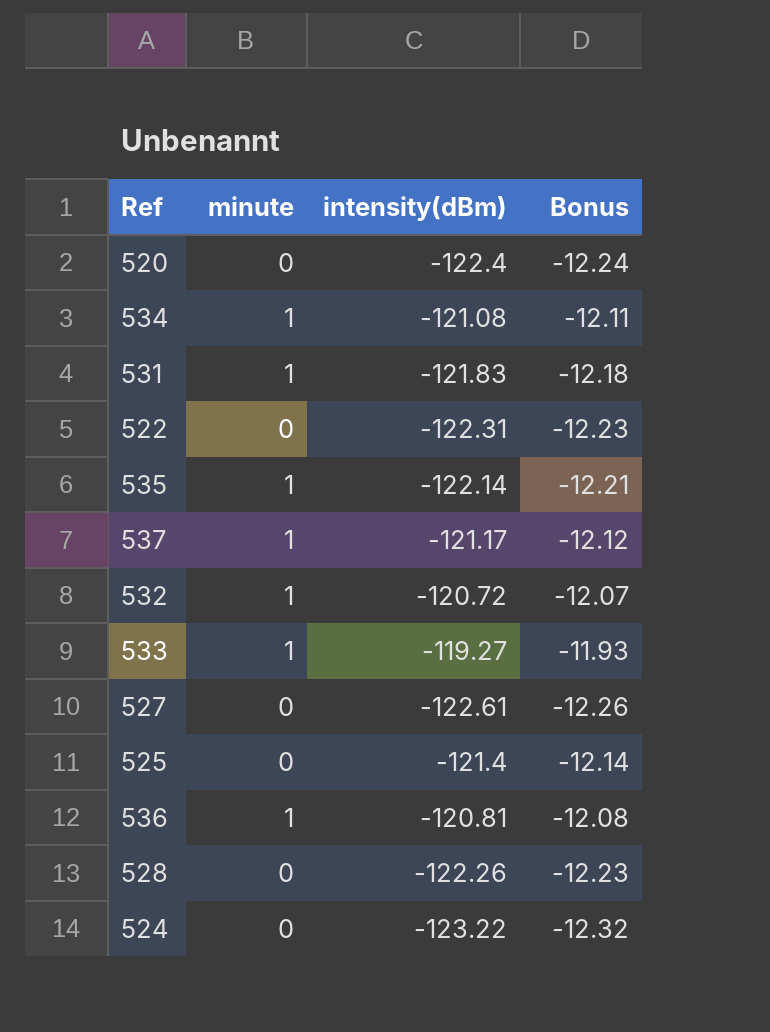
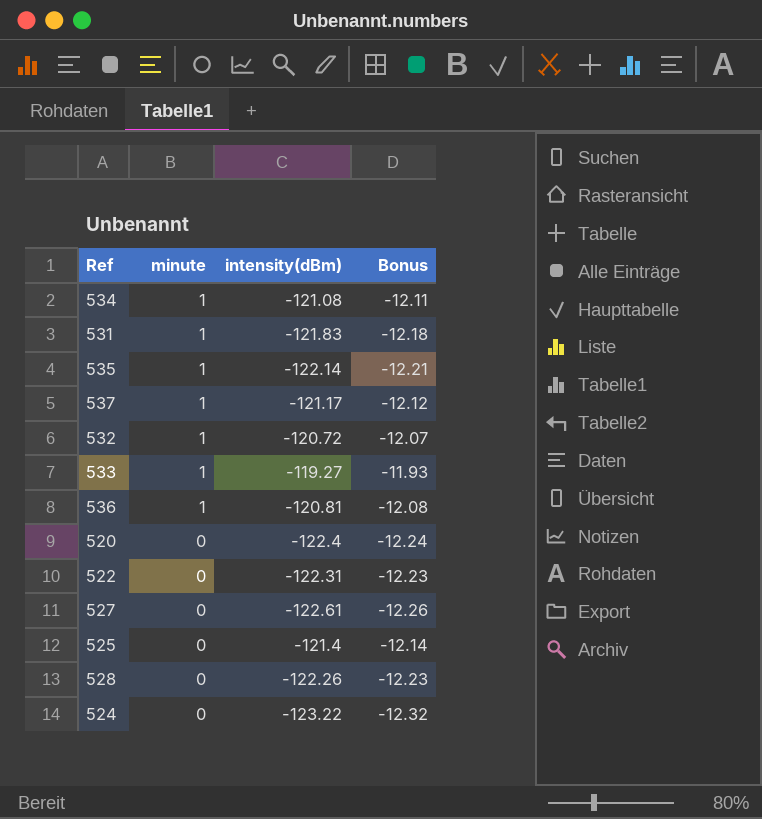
row order: none -> minute descending

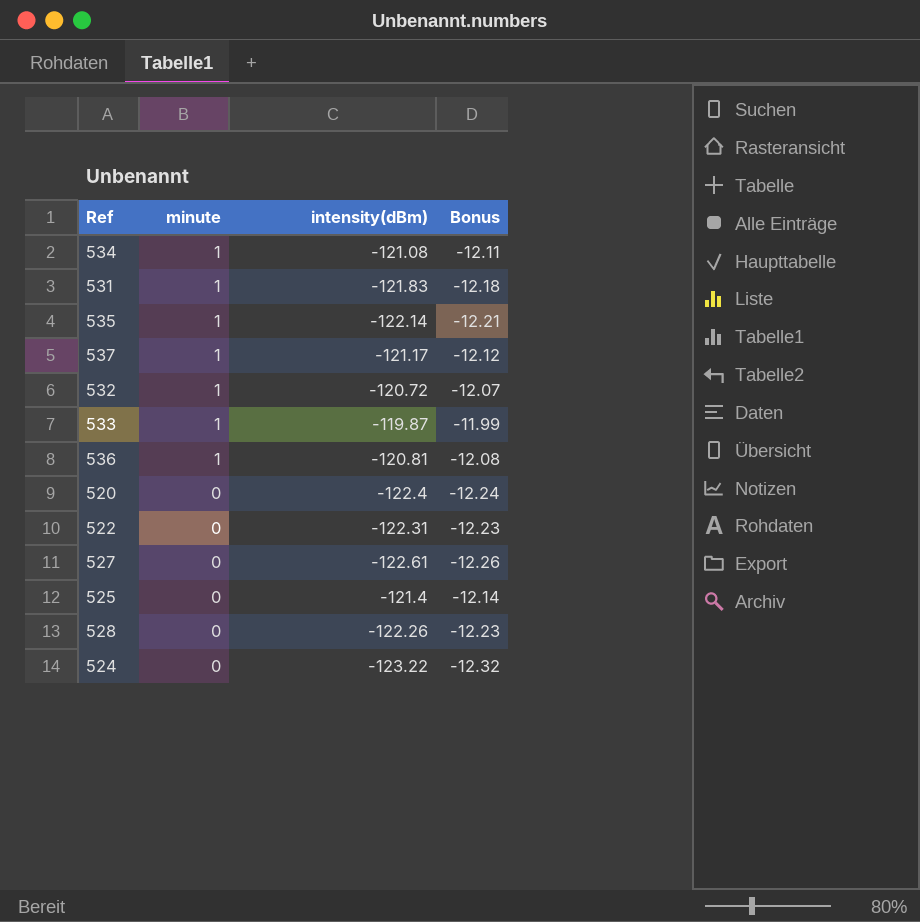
533 | intensity(dBm): -119.27 -> -119.87
533 | Bonus: -11.93 -> -11.99

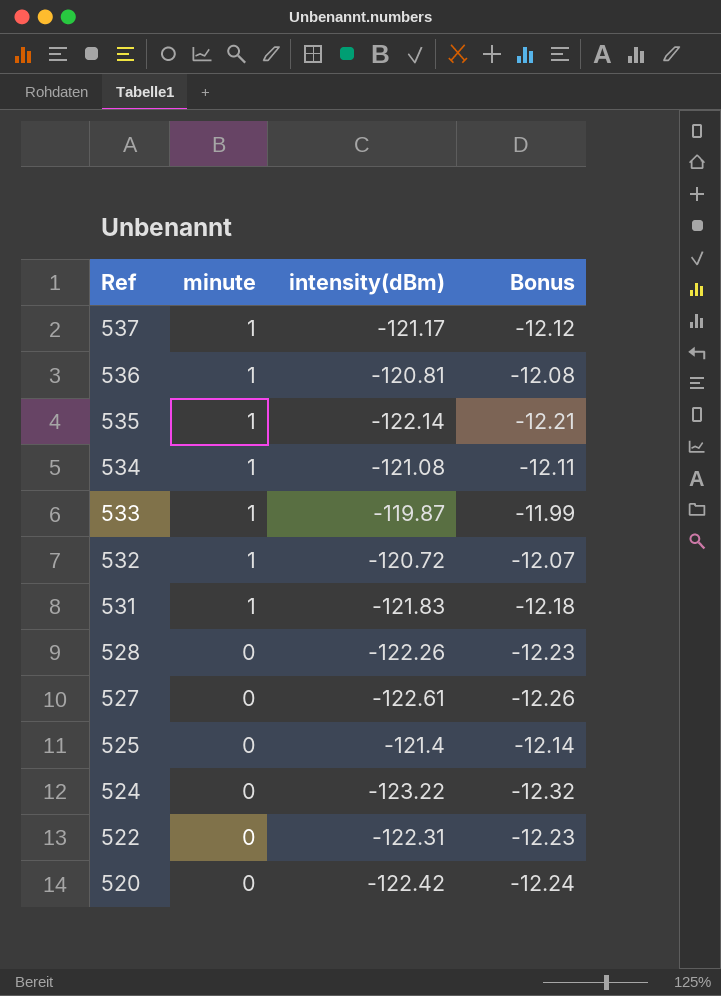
row order: minute descending -> Ref descending
520 | intensity(dBm): -122.4 -> -122.42

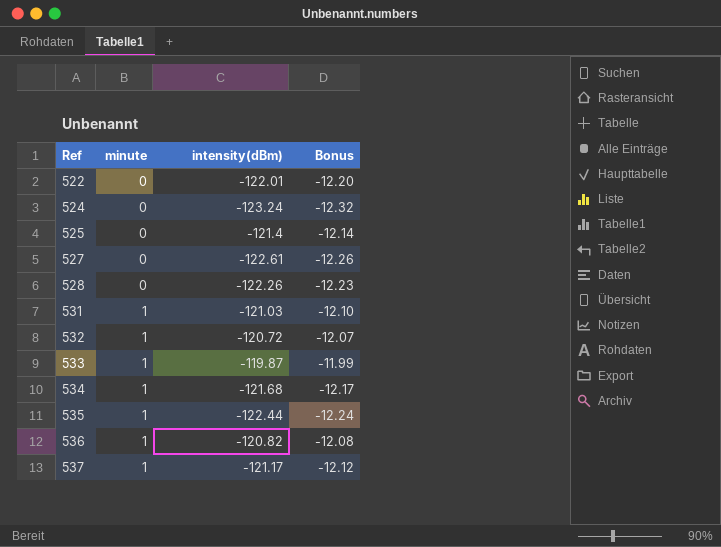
row order: Ref descending -> Ref ascending
row 520: 0 | -122.42 | -12.24 -> none
522 | intensity(dBm): -122.31 -> -122.01
522 | Bonus: -12.23 -> -12.20
524 | intensity(dBm): -123.22 -> -123.24
531 | intensity(dBm): -121.83 -> -121.03
531 | Bonus: -12.18 -> -12.10
534 | intensity(dBm): -121.08 -> -121.68
534 | Bonus: -12.11 -> -12.17
535 | intensity(dBm): -122.14 -> -122.44
535 | Bonus: -12.21 -> -12.24
536 | intensity(dBm): -120.81 -> -120.82

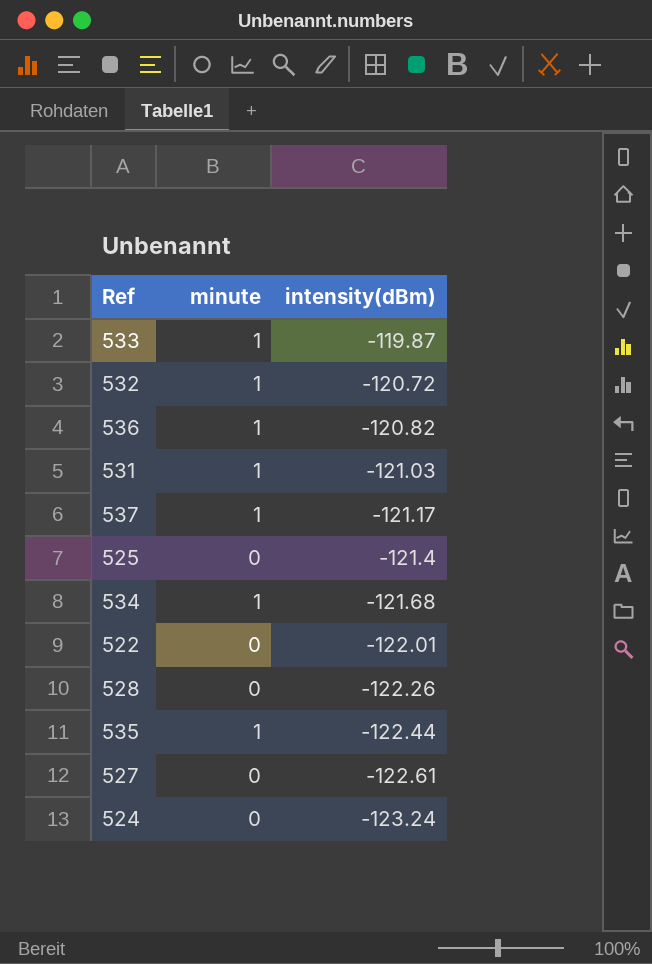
row order: Ref ascending -> intensity(dBm) descending
column Bonus | formula: [intensity(dBm)] * 0.1 -> none

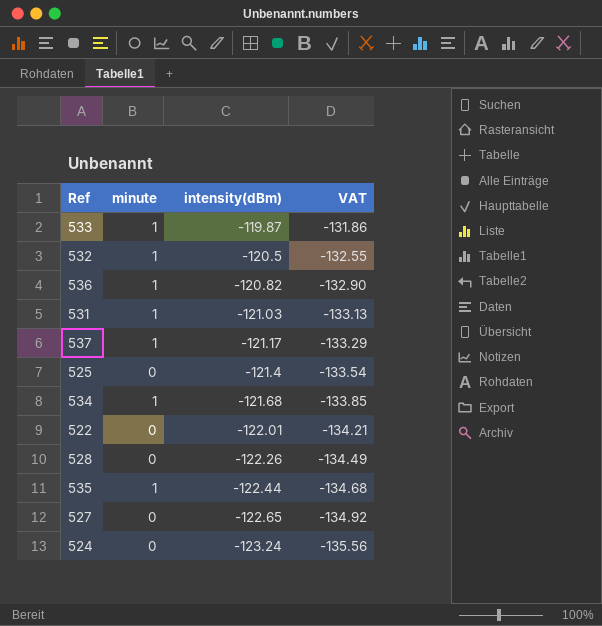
column VAT | formula: none -> [intensity(dBm)] * 1.1
532 | intensity(dBm): -120.72 -> -120.5
527 | intensity(dBm): -122.61 -> -122.65

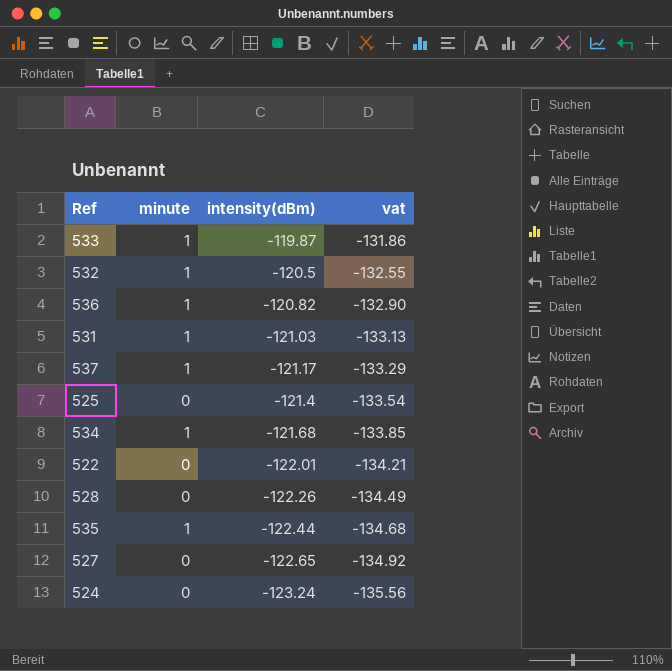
column name: VAT -> vat

